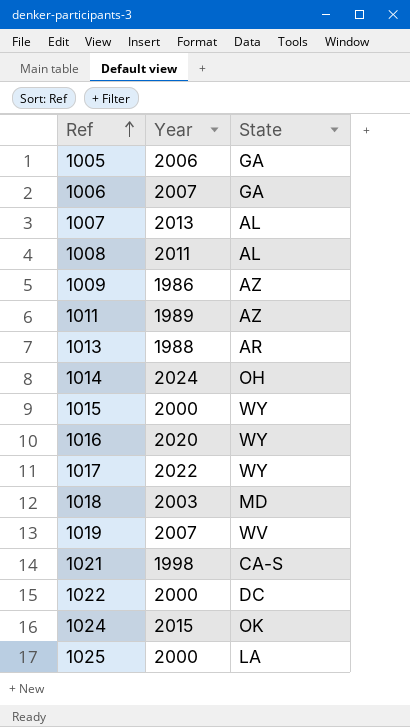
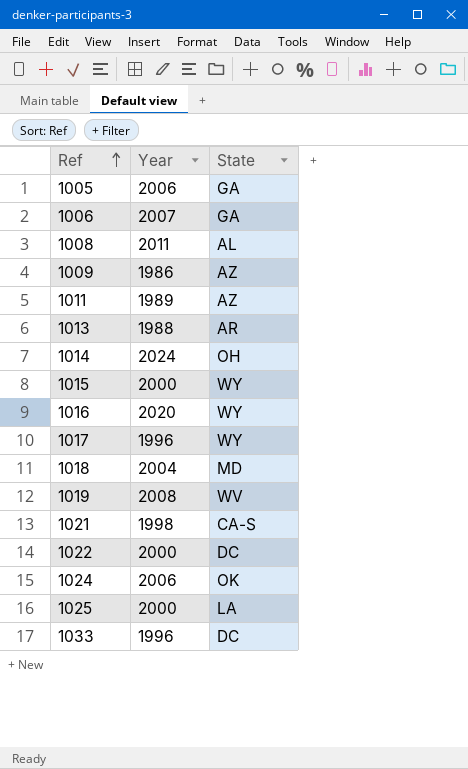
row 1007: 2013 | AL -> none
1017 | Year: 2022 -> 1996
1018 | Year: 2003 -> 2004
1019 | Year: 2007 -> 2008
1024 | Year: 2015 -> 2006
row 1033: none -> 1996 | DC

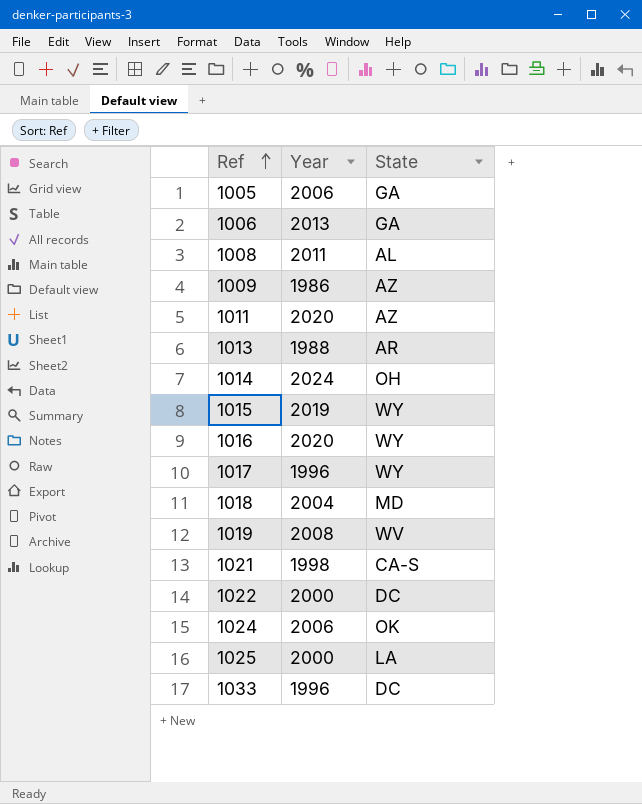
1006 | Year: 2007 -> 2013
1011 | Year: 1989 -> 2020
1015 | Year: 2000 -> 2019

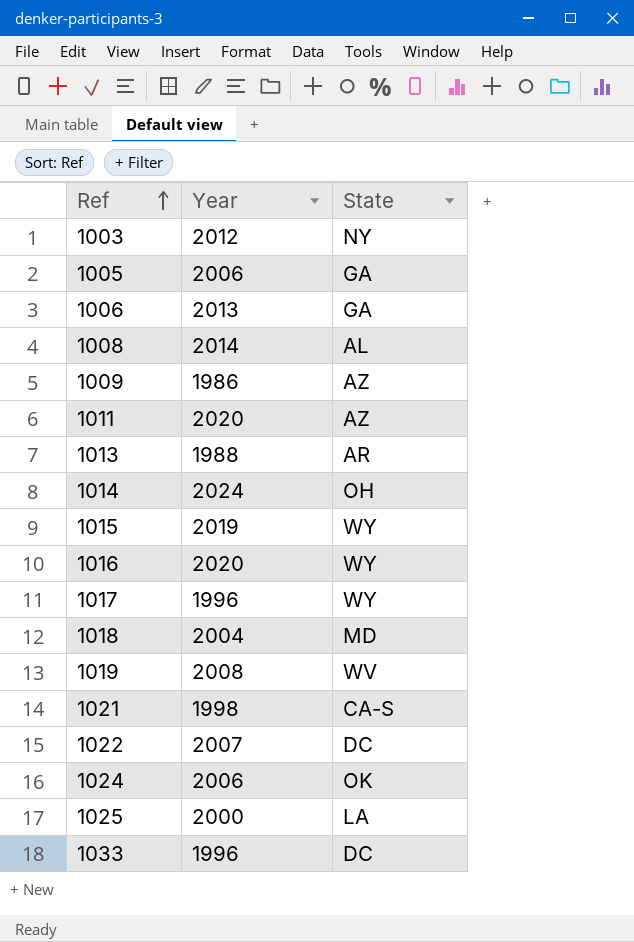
row 1003: none -> 2012 | NY
1008 | Year: 2011 -> 2014
1022 | Year: 2000 -> 2007

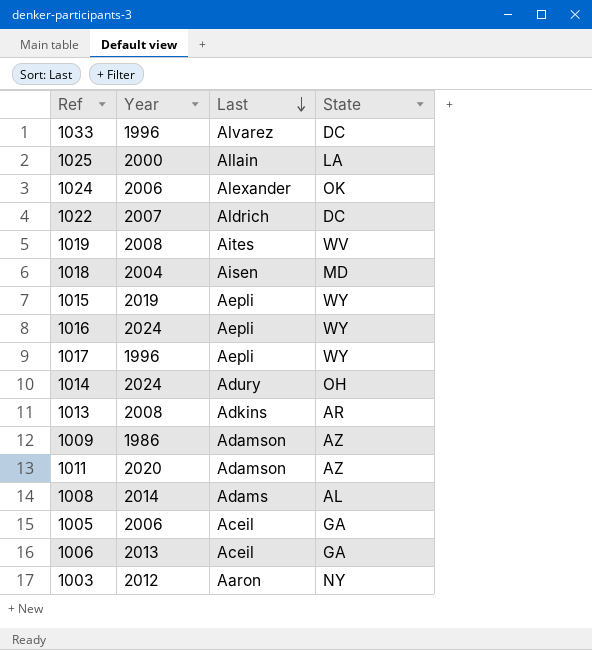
row order: Ref ascending -> Last descending
column Last | position: none -> 3
row 1021: 1998 | CA-S -> none
1016 | Year: 2020 -> 2024
1013 | Year: 1988 -> 2008

